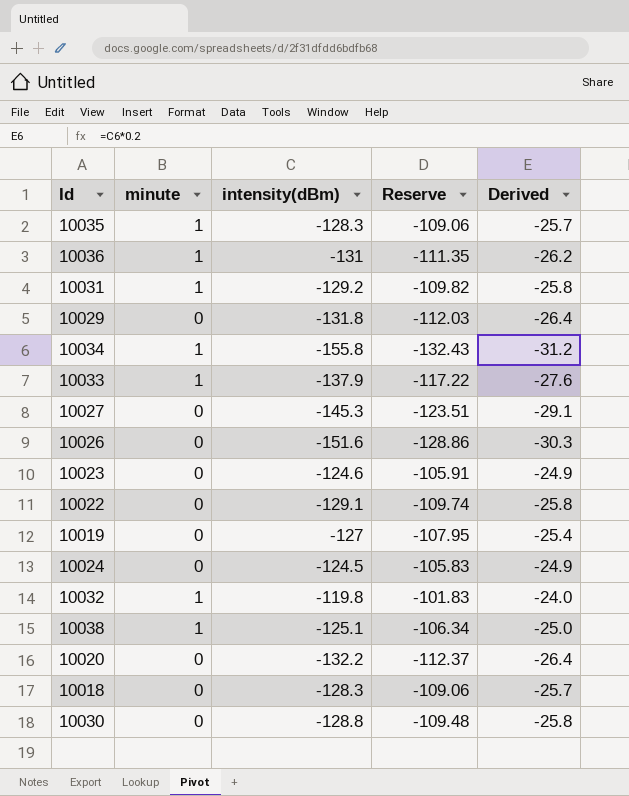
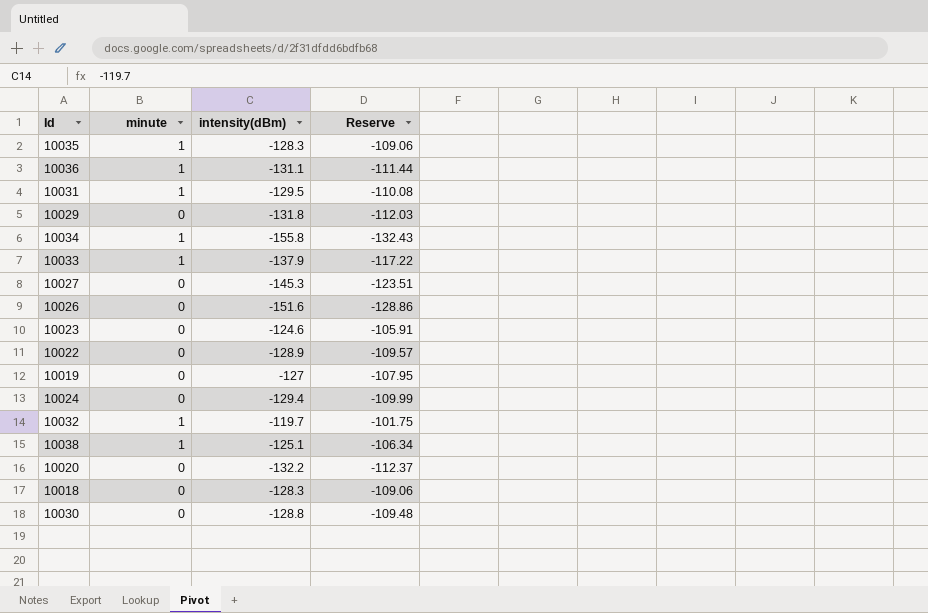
column Derived | formula: [intensity(dBm)] * 0.2 -> none
10036 | intensity(dBm): -131 -> -131.1
10036 | Reserve: -111.35 -> -111.44
10031 | intensity(dBm): -129.2 -> -129.5
10031 | Reserve: -109.82 -> -110.08
10022 | intensity(dBm): -129.1 -> -128.9
10022 | Reserve: -109.74 -> -109.57
10024 | intensity(dBm): -124.5 -> -129.4
10024 | Reserve: -105.83 -> -109.99
10032 | intensity(dBm): -119.8 -> -119.7
10032 | Reserve: -101.83 -> -101.75

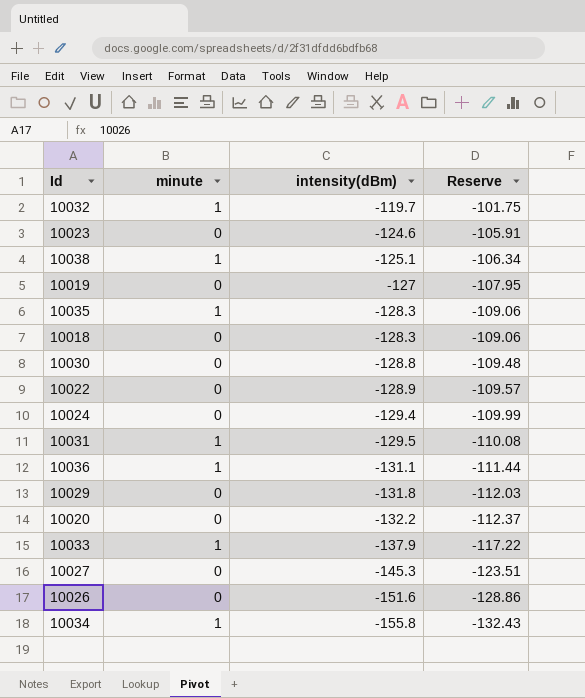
row order: none -> intensity(dBm) descending

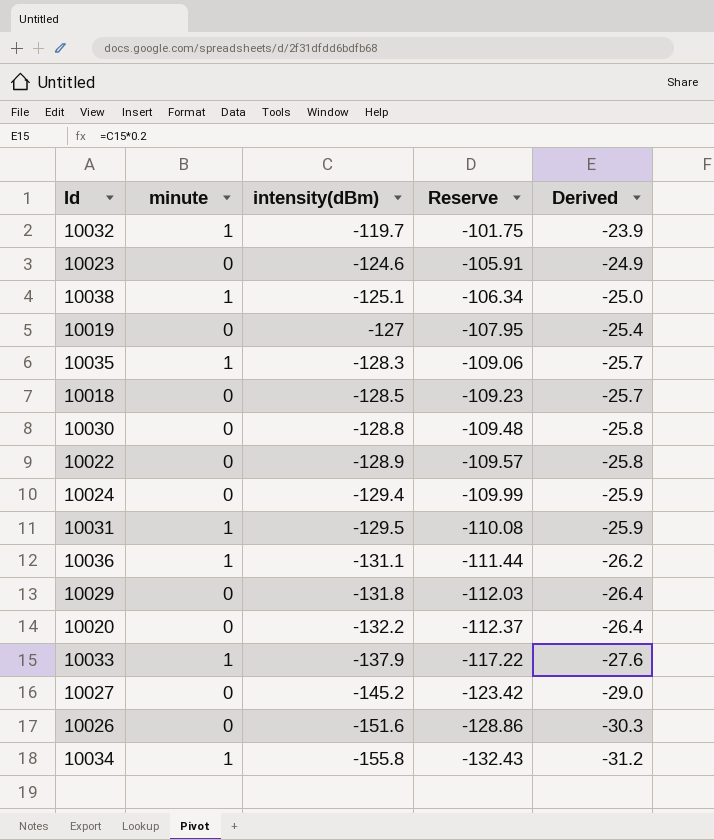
column Derived | formula: none -> [intensity(dBm)] * 0.2
10018 | intensity(dBm): -128.3 -> -128.5
10018 | Reserve: -109.06 -> -109.23
10027 | intensity(dBm): -145.3 -> -145.2
10027 | Reserve: -123.51 -> -123.42

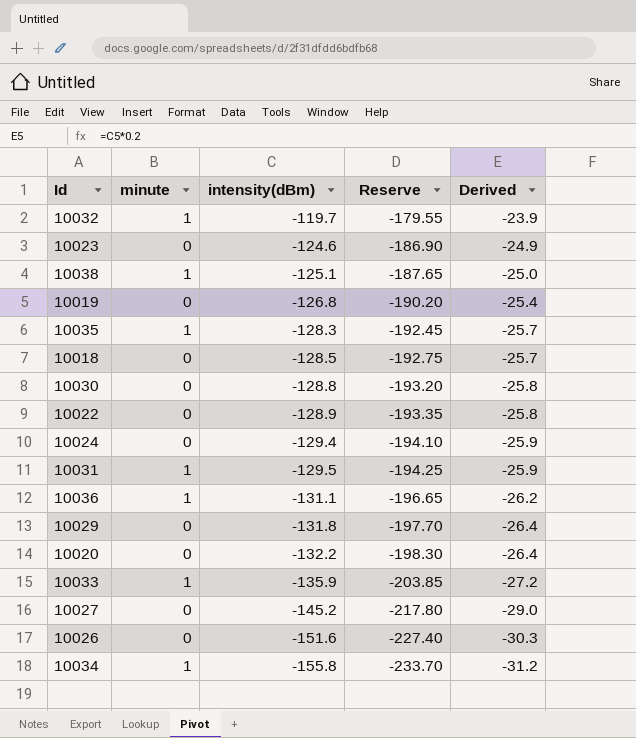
column Reserve | formula: [intensity(dBm)] * 0.85 -> [intensity(dBm)] * 1.5
10019 | intensity(dBm): -127 -> -126.8
10033 | intensity(dBm): -137.9 -> -135.9
10033 | Derived: -27.6 -> -27.2

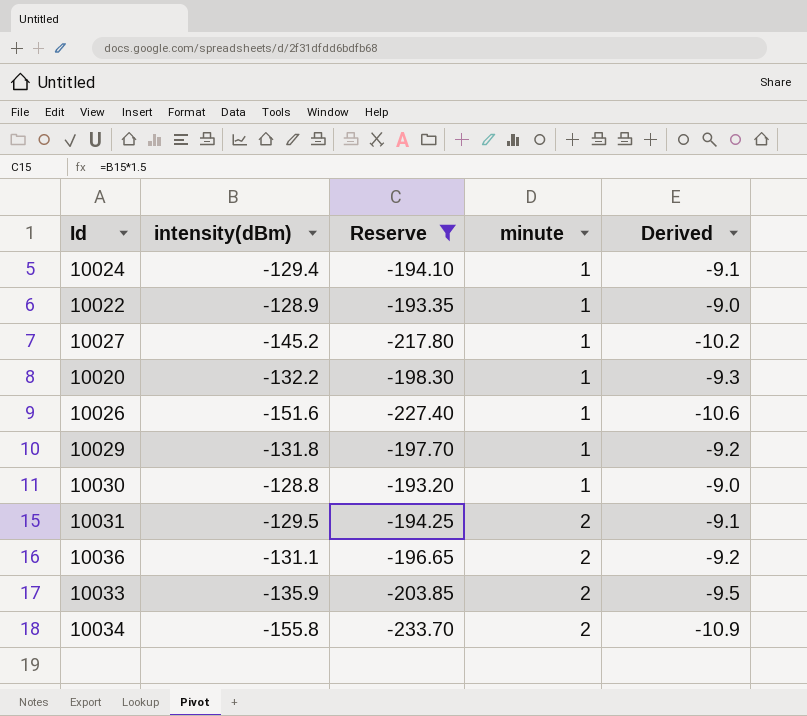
filter: none -> Reserve <= -193.20
row order: intensity(dBm) descending -> minute ascending
column minute | position: 2 -> 4
column Derived | formula: [intensity(dBm)] * 0.2 -> [intensity(dBm)] * 0.07
10024 | minute: 0 -> 1
10022 | minute: 0 -> 1
10027 | minute: 0 -> 1
10020 | minute: 0 -> 1
10026 | minute: 0 -> 1
10029 | minute: 0 -> 1
10030 | minute: 0 -> 1
10031 | minute: 1 -> 2
10036 | minute: 1 -> 2
10033 | minute: 1 -> 2
10034 | minute: 1 -> 2

